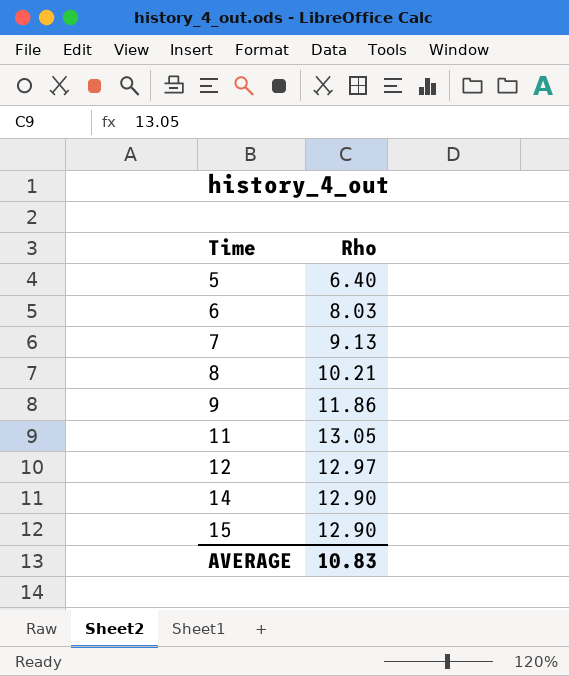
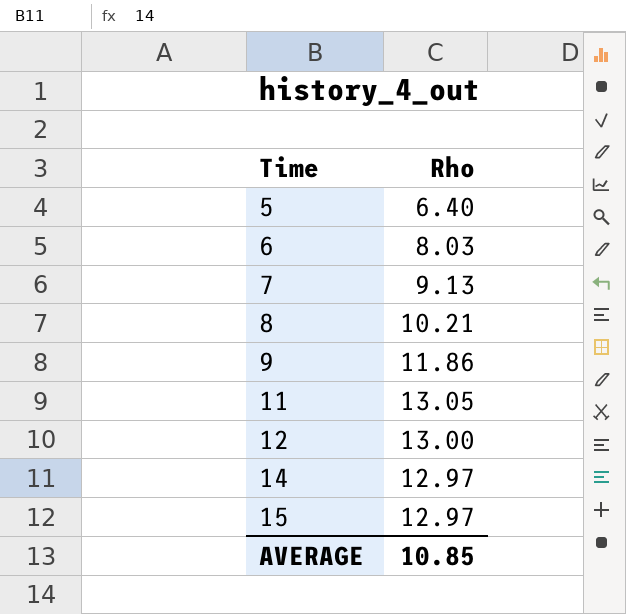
12 | Rho: 12.97 -> 13.00
14 | Rho: 12.90 -> 12.97
15 | Rho: 12.90 -> 12.97
AVERAGE | Rho: 10.83 -> 10.85

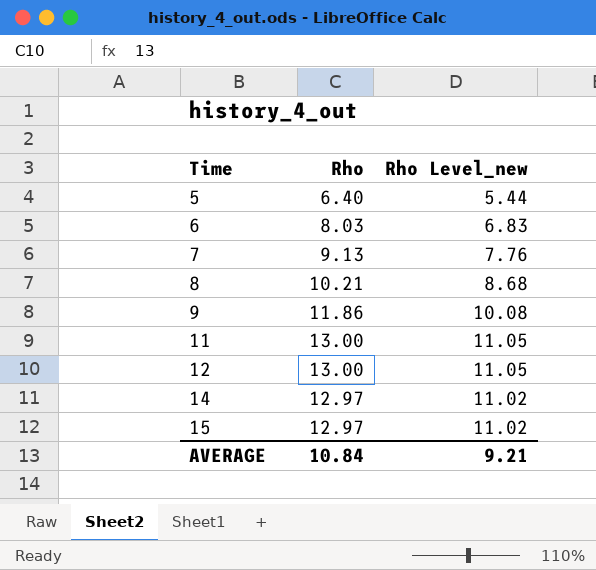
column Rho Level_new | formula: none -> [Rho] * 0.85
11 | Rho: 13.05 -> 13.00
AVERAGE | Rho: 10.85 -> 10.84

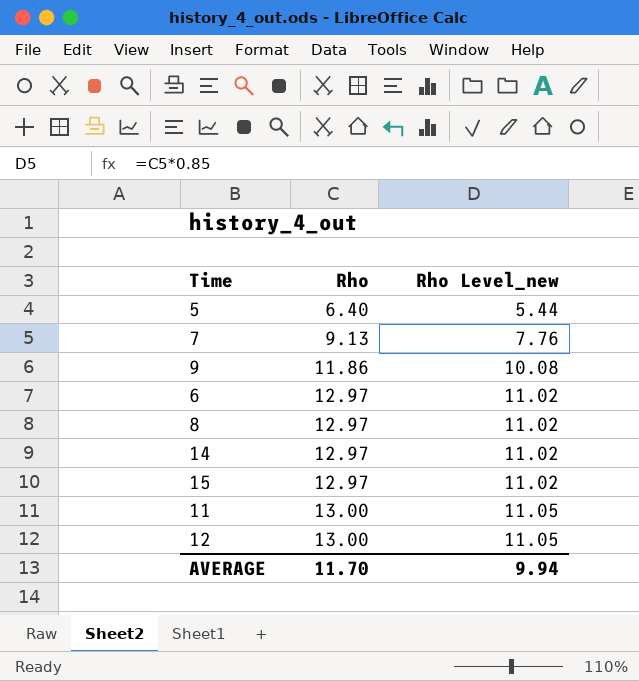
row order: Time ascending -> Rho ascending
6 | Rho: 8.03 -> 12.97
6 | Rho Level_new: 6.83 -> 11.02
8 | Rho: 10.21 -> 12.97
8 | Rho Level_new: 8.68 -> 11.02
AVERAGE | Rho: 10.84 -> 11.70
AVERAGE | Rho Level_new: 9.21 -> 9.94

